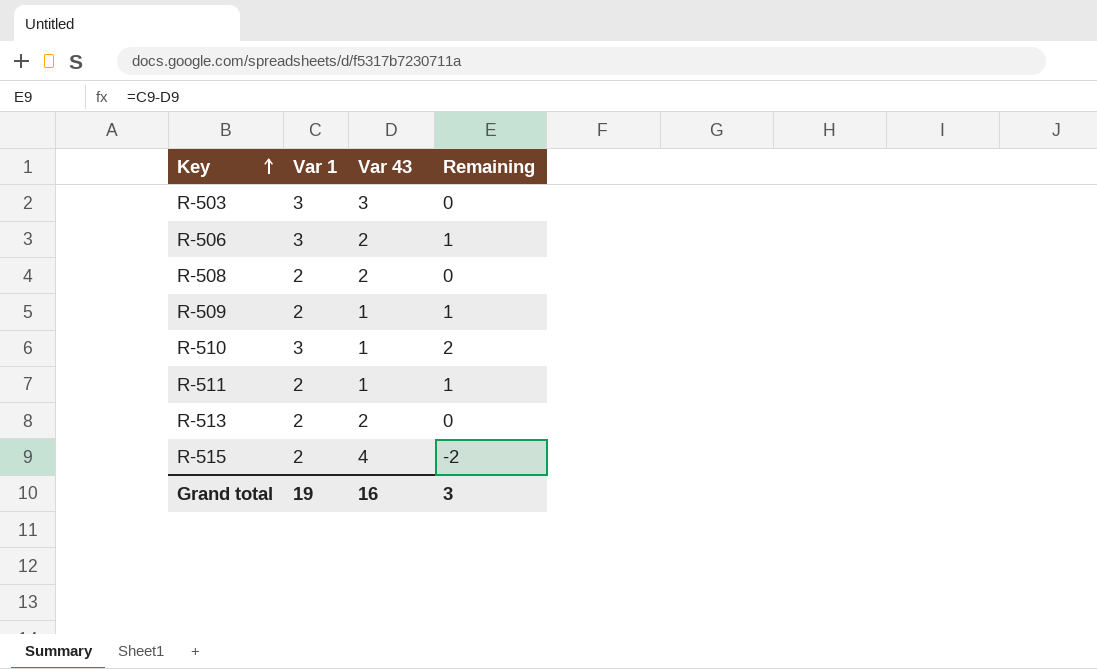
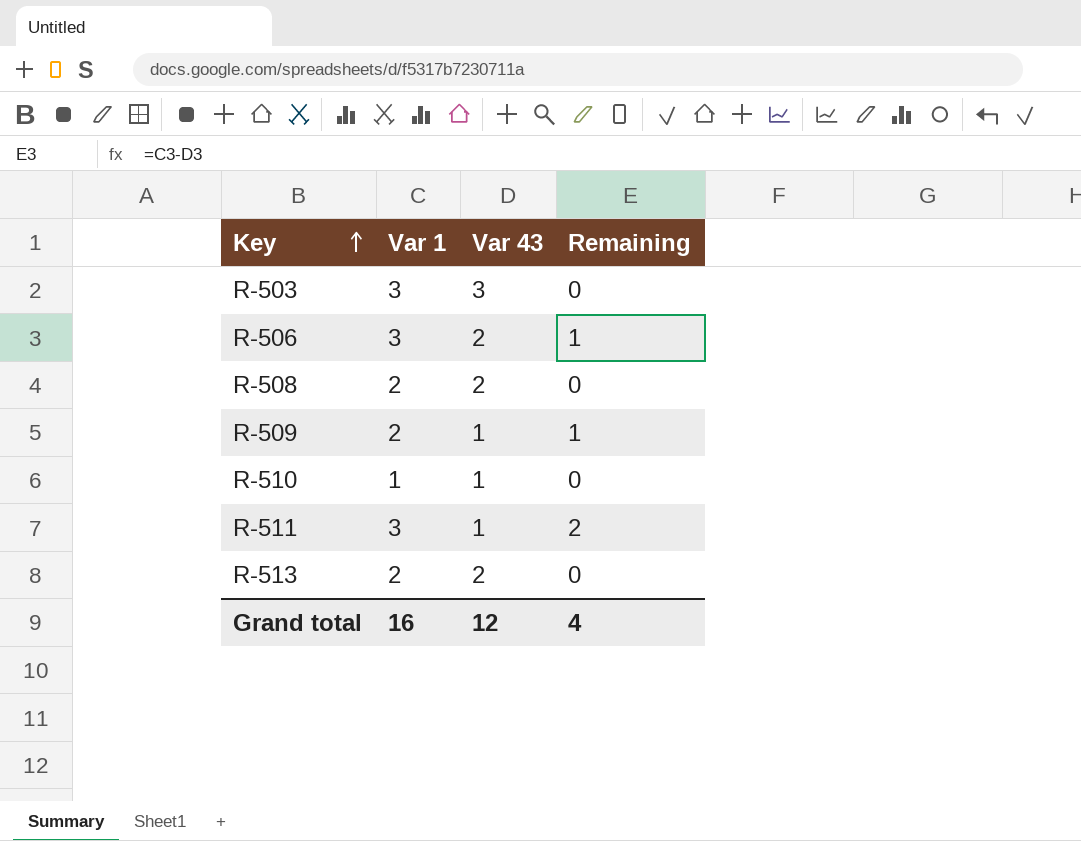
row R-515: 2 | 4 | -2 -> none
R-510 | Var 1: 3 -> 1
R-510 | Remaining: 2 -> 0
R-511 | Var 1: 2 -> 3
R-511 | Remaining: 1 -> 2
Grand total | Var 1: 19 -> 16
Grand total | Var 43: 16 -> 12
Grand total | Remaining: 3 -> 4

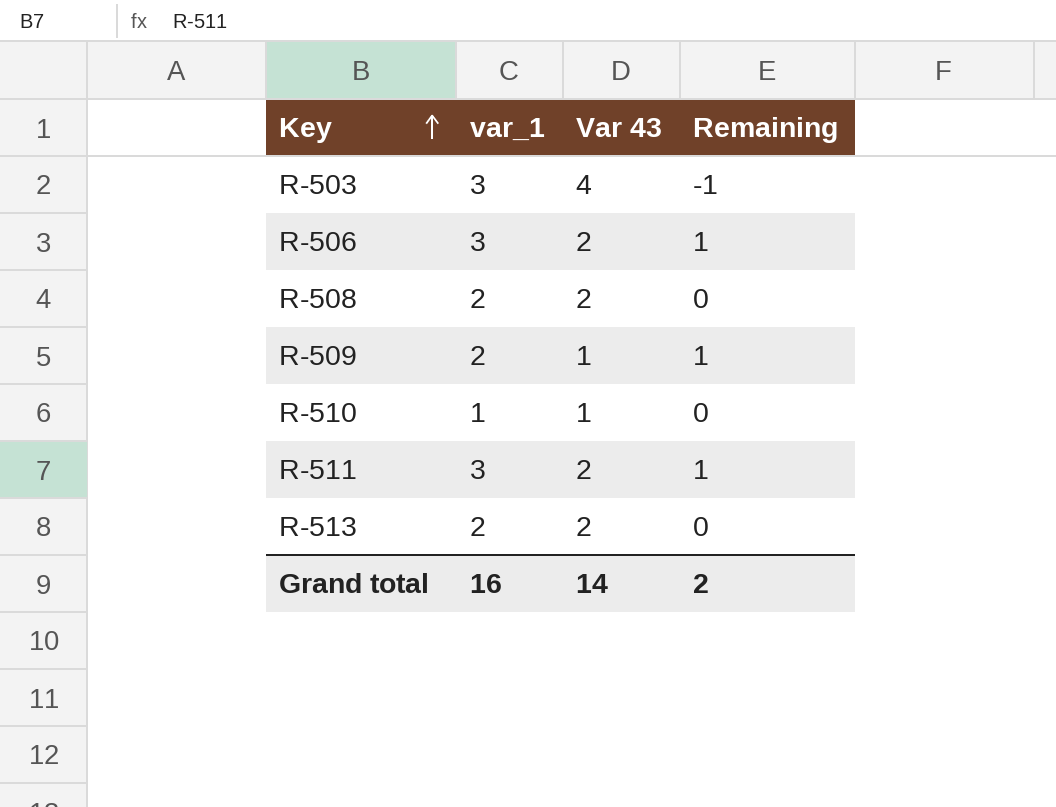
column name: Var 1 -> var_1
R-503 | Var 43: 3 -> 4
R-503 | Remaining: 0 -> -1
R-511 | Var 43: 1 -> 2
R-511 | Remaining: 2 -> 1
Grand total | Var 43: 12 -> 14
Grand total | Remaining: 4 -> 2

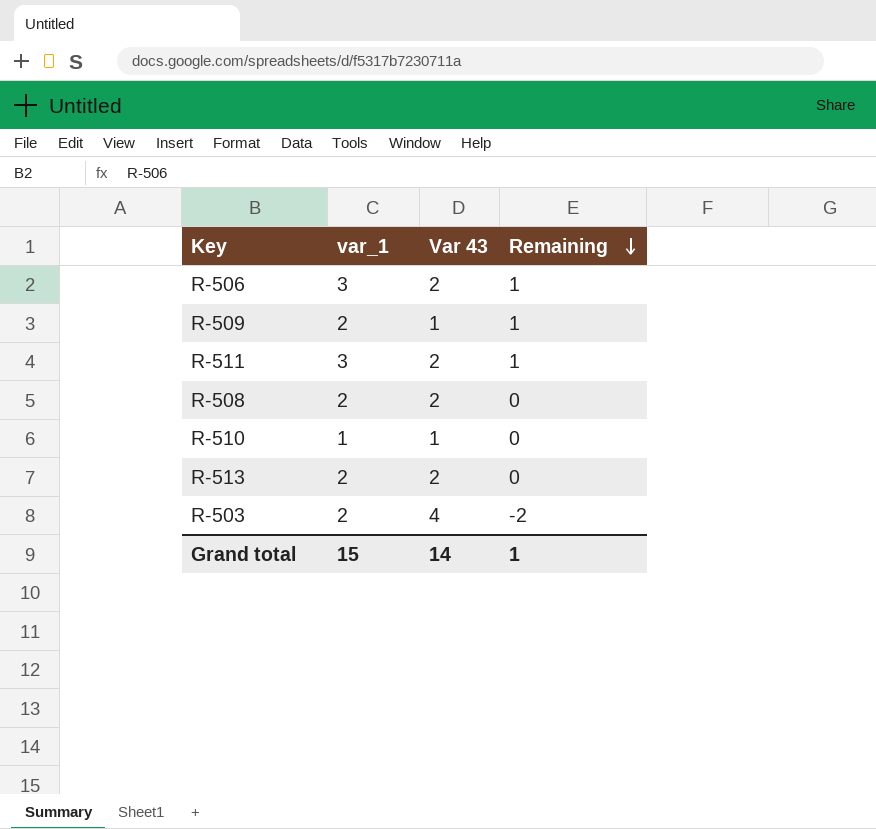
row order: Key ascending -> Remaining descending
R-503 | var_1: 3 -> 2
R-503 | Remaining: -1 -> -2
Grand total | var_1: 16 -> 15
Grand total | Remaining: 2 -> 1

